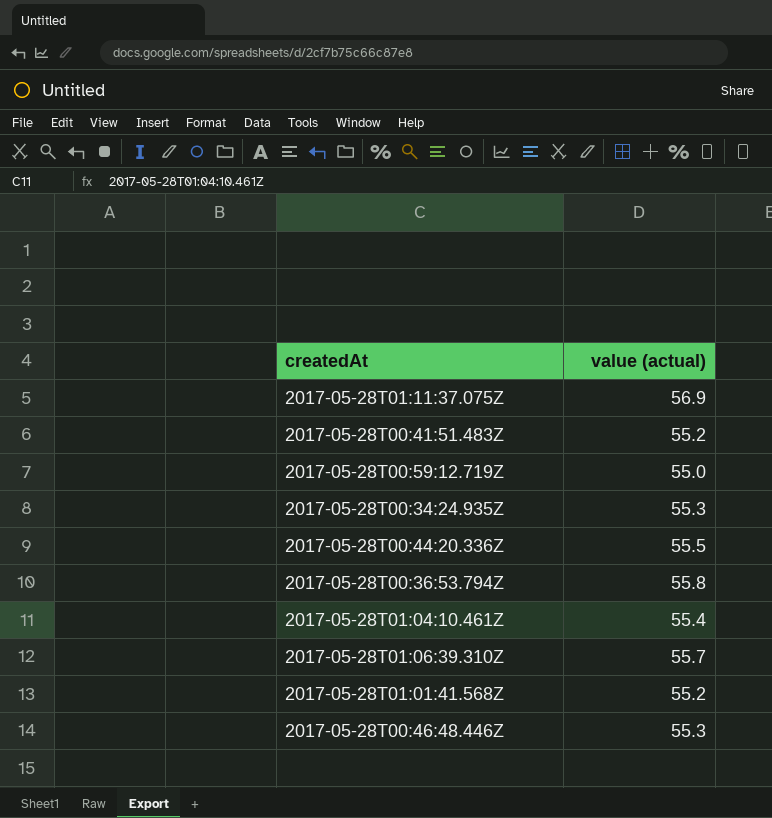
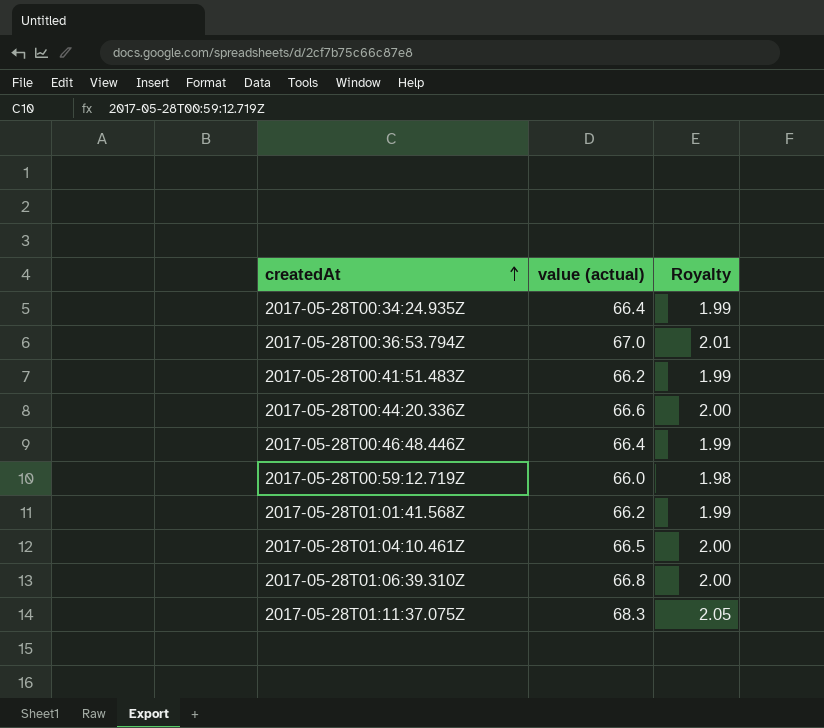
row order: none -> createdAt ascending
column Royalty | formula: none -> [value (actual)] * 0.03
2017-05-28T00:34:24.935Z | value (actual): 55.3 -> 66.4
2017-05-28T00:36:53.794Z | value (actual): 55.8 -> 67.0
2017-05-28T00:41:51.483Z | value (actual): 55.2 -> 66.2
2017-05-28T00:44:20.336Z | value (actual): 55.5 -> 66.6
2017-05-28T00:46:48.446Z | value (actual): 55.3 -> 66.4
2017-05-28T00:59:12.719Z | value (actual): 55.0 -> 66.0
2017-05-28T01:01:41.568Z | value (actual): 55.2 -> 66.2
2017-05-28T01:04:10.461Z | value (actual): 55.4 -> 66.5
2017-05-28T01:06:39.310Z | value (actual): 55.7 -> 66.8
2017-05-28T01:11:37.075Z | value (actual): 56.9 -> 68.3

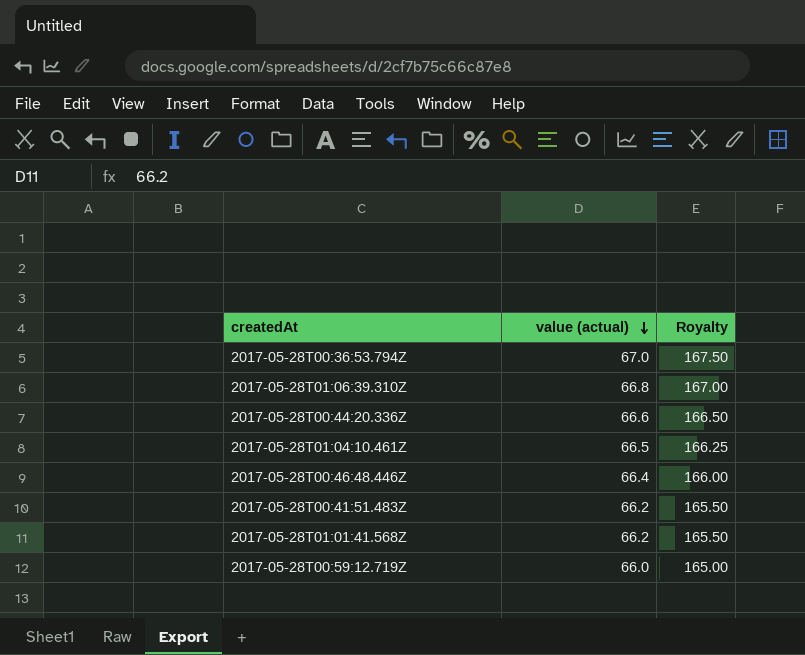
row order: createdAt ascending -> value (actual) descending
column Royalty | formula: [value (actual)] * 0.03 -> [value (actual)] * 2.5
row 2017-05-28T00:34:24.935Z: 66.4 | 1.99 -> none
row 2017-05-28T01:11:37.075Z: 68.3 | 2.05 -> none

